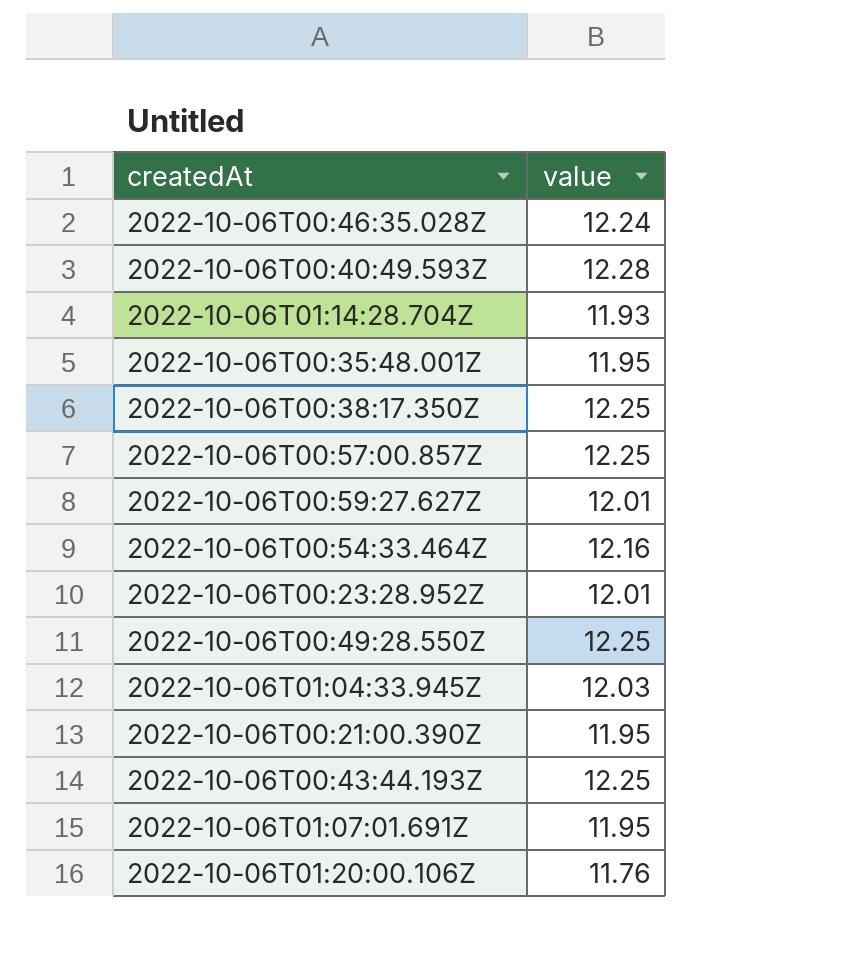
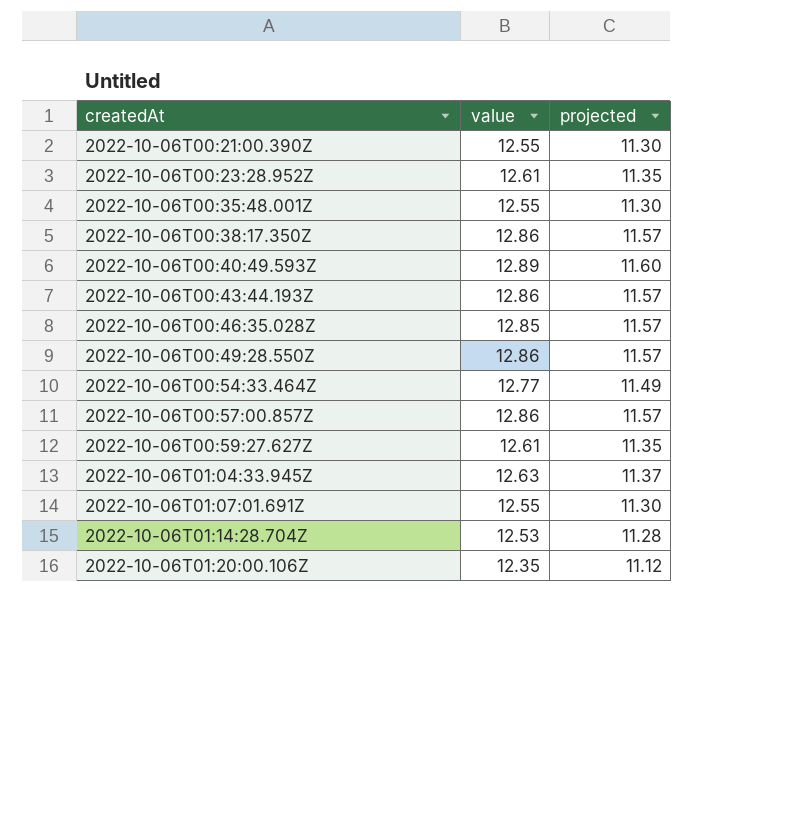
row order: none -> createdAt ascending
column projected | formula: none -> [value] * 0.9
2022-10-06T00:21:00.390Z | value: 11.95 -> 12.55
2022-10-06T00:23:28.952Z | value: 12.01 -> 12.61
2022-10-06T00:35:48.001Z | value: 11.95 -> 12.55
2022-10-06T00:38:17.350Z | value: 12.25 -> 12.86
2022-10-06T00:40:49.593Z | value: 12.28 -> 12.89
2022-10-06T00:43:44.193Z | value: 12.25 -> 12.86
2022-10-06T00:46:35.028Z | value: 12.24 -> 12.85
2022-10-06T00:49:28.550Z | value: 12.25 -> 12.86
2022-10-06T00:54:33.464Z | value: 12.16 -> 12.77
2022-10-06T00:57:00.857Z | value: 12.25 -> 12.86
2022-10-06T00:59:27.627Z | value: 12.01 -> 12.61
2022-10-06T01:04:33.945Z | value: 12.03 -> 12.63
2022-10-06T01:07:01.691Z | value: 11.95 -> 12.55
2022-10-06T01:14:28.704Z | value: 11.93 -> 12.53
2022-10-06T01:20:00.106Z | value: 11.76 -> 12.35

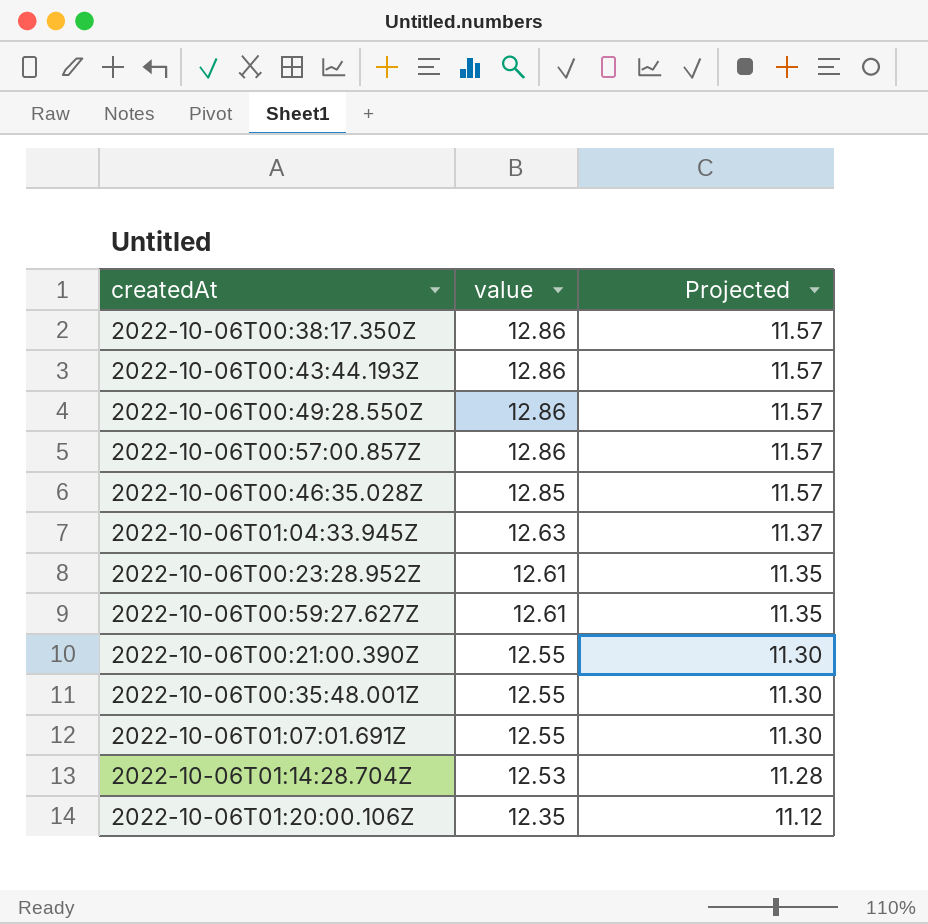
row order: createdAt ascending -> value descending
column name: projected -> Projected
row 2022-10-06T00:40:49.593Z: 12.89 | 11.60 -> none
row 2022-10-06T00:54:33.464Z: 12.77 | 11.49 -> none

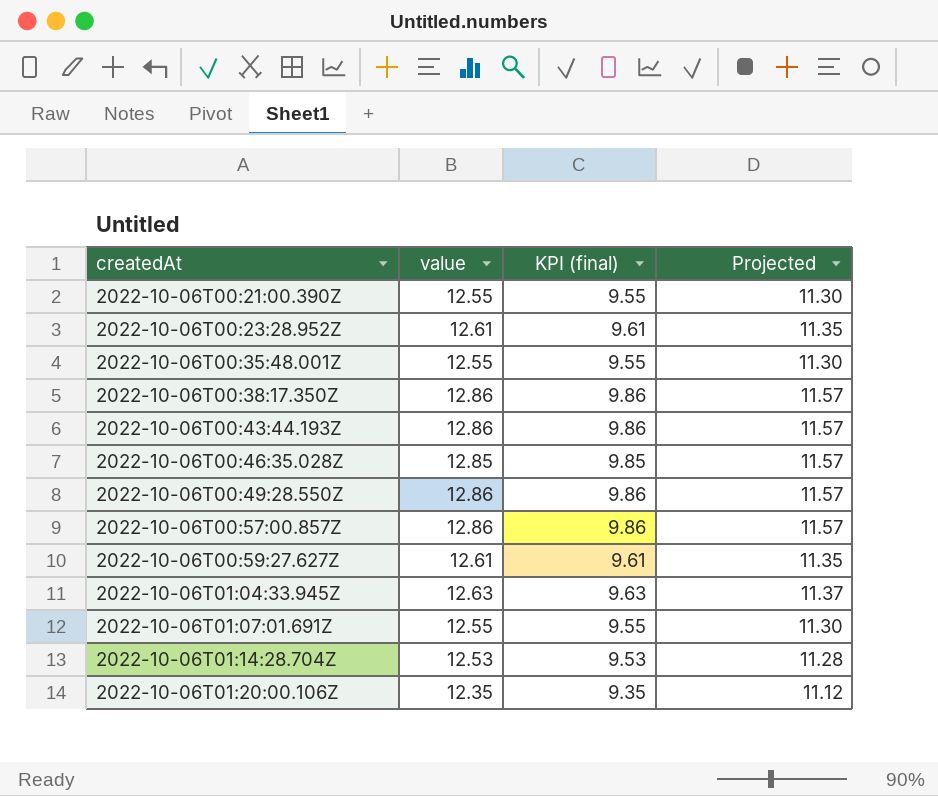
row order: value descending -> createdAt ascending
column KPI (final) | formula: none -> [value] - 3

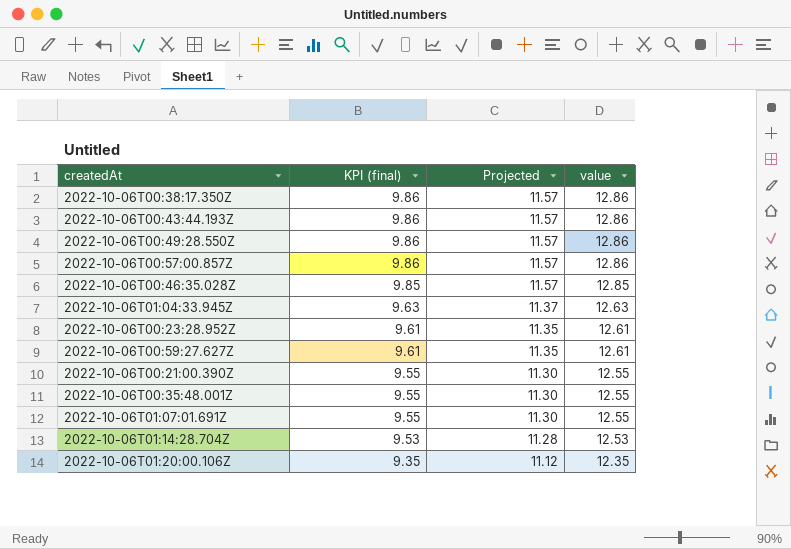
row order: createdAt ascending -> KPI (final) descending
column value | position: 2 -> 4

